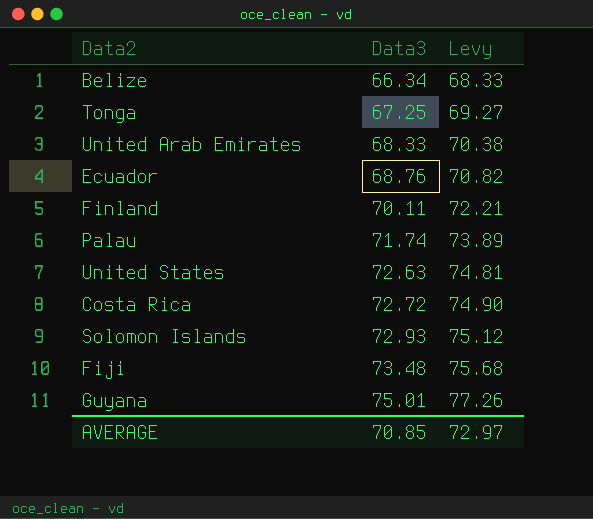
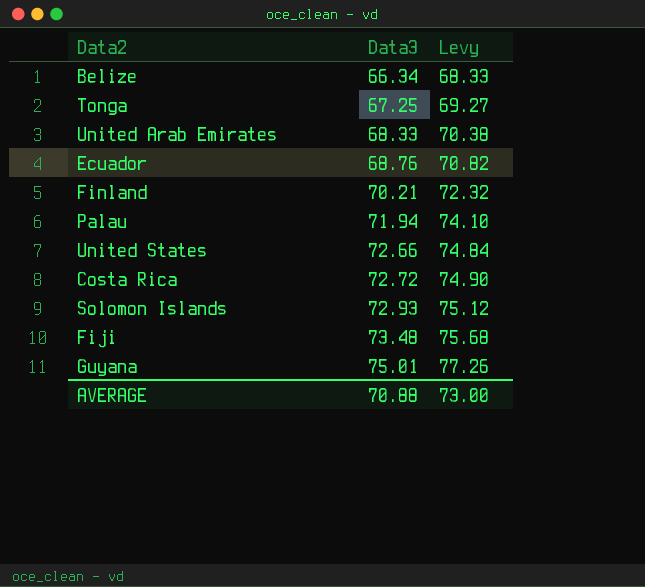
Finland | Data3: 70.11 -> 70.21
Finland | Levy: 72.21 -> 72.32
Palau | Data3: 71.74 -> 71.94
Palau | Levy: 73.89 -> 74.10
United States | Data3: 72.63 -> 72.66
United States | Levy: 74.81 -> 74.84
AVERAGE | Data3: 70.85 -> 70.88
AVERAGE | Levy: 72.97 -> 73.00

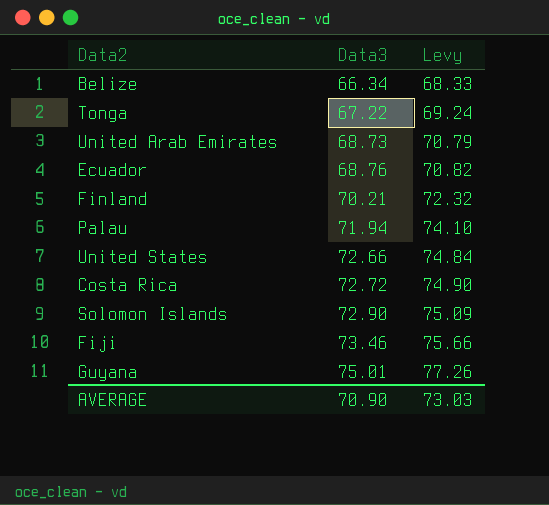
Tonga | Data3: 67.25 -> 67.22
Tonga | Levy: 69.27 -> 69.24
United Arab Emirates | Data3: 68.33 -> 68.73
United Arab Emirates | Levy: 70.38 -> 70.79
Solomon Islands | Data3: 72.93 -> 72.90
Solomon Islands | Levy: 75.12 -> 75.09
Fiji | Data3: 73.48 -> 73.46
Fiji | Levy: 75.68 -> 75.66
AVERAGE | Data3: 70.88 -> 70.90
AVERAGE | Levy: 73.00 -> 73.03

